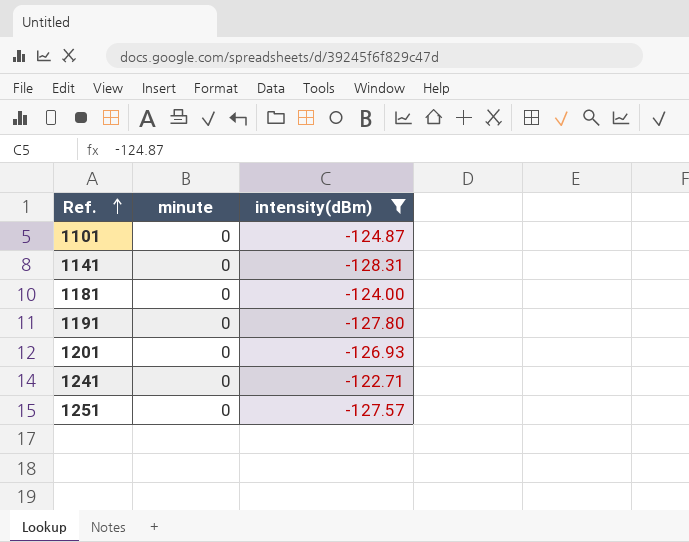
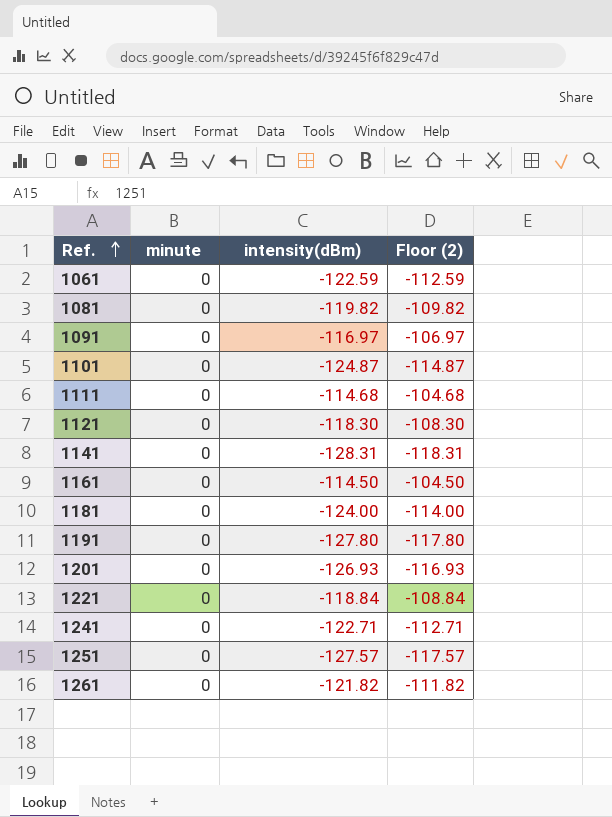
filter: intensity(dBm) <= -122.71 -> none
column Floor (2) | formula: none -> [intensity(dBm)] + 10

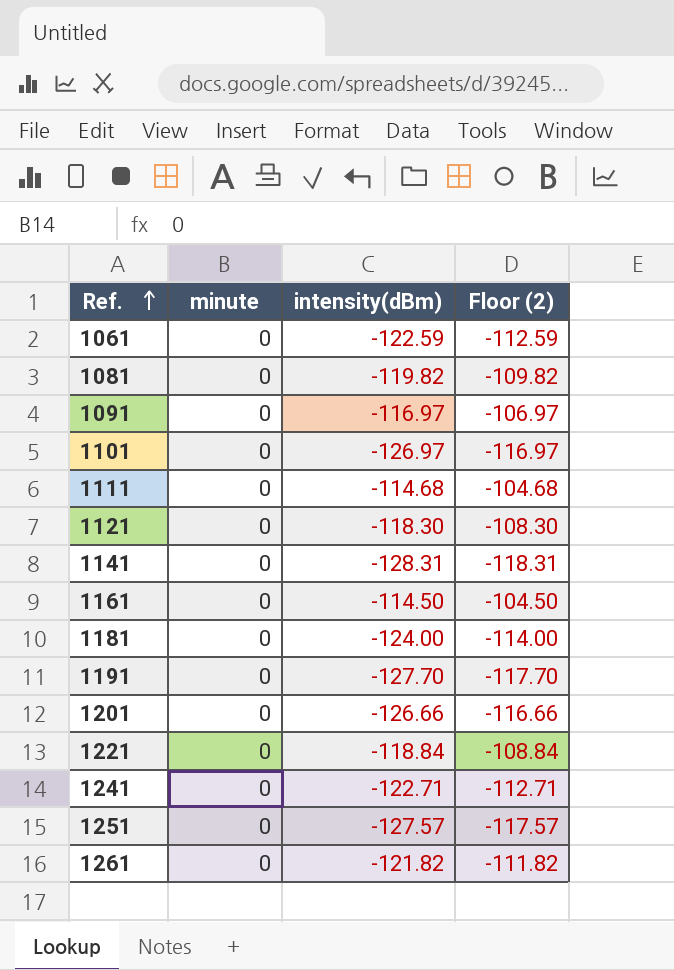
1101 | intensity(dBm): -124.87 -> -126.97
1101 | Floor (2): -114.87 -> -116.97
1191 | intensity(dBm): -127.80 -> -127.70
1191 | Floor (2): -117.80 -> -117.70
1201 | intensity(dBm): -126.93 -> -126.66
1201 | Floor (2): -116.93 -> -116.66

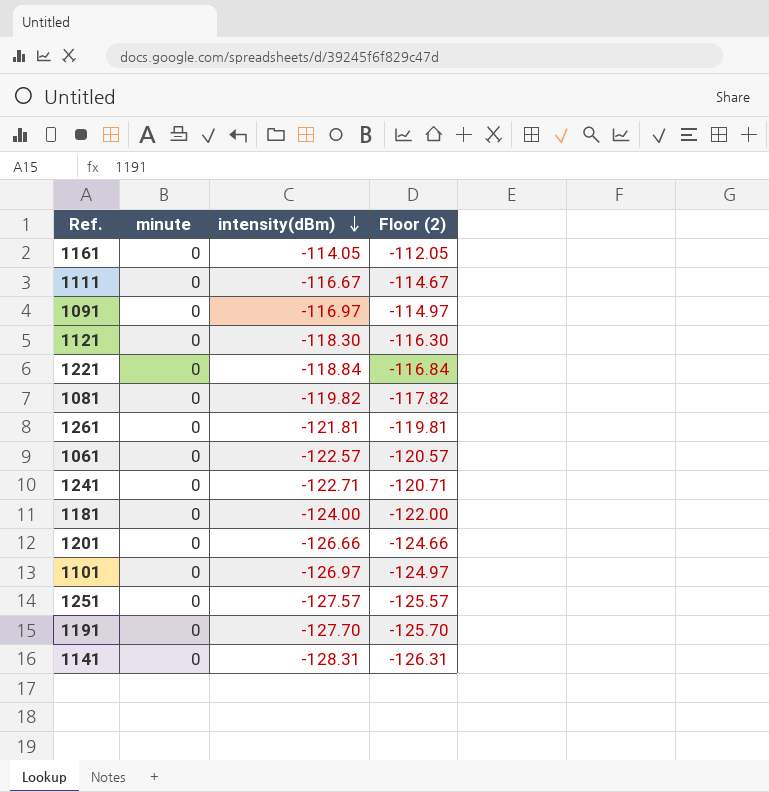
row order: Ref. ascending -> intensity(dBm) descending
column Floor (2) | formula: [intensity(dBm)] + 10 -> [intensity(dBm)] + 2
1161 | intensity(dBm): -114.50 -> -114.05
1111 | intensity(dBm): -114.68 -> -116.67
1261 | intensity(dBm): -121.82 -> -121.81
1061 | intensity(dBm): -122.59 -> -122.57

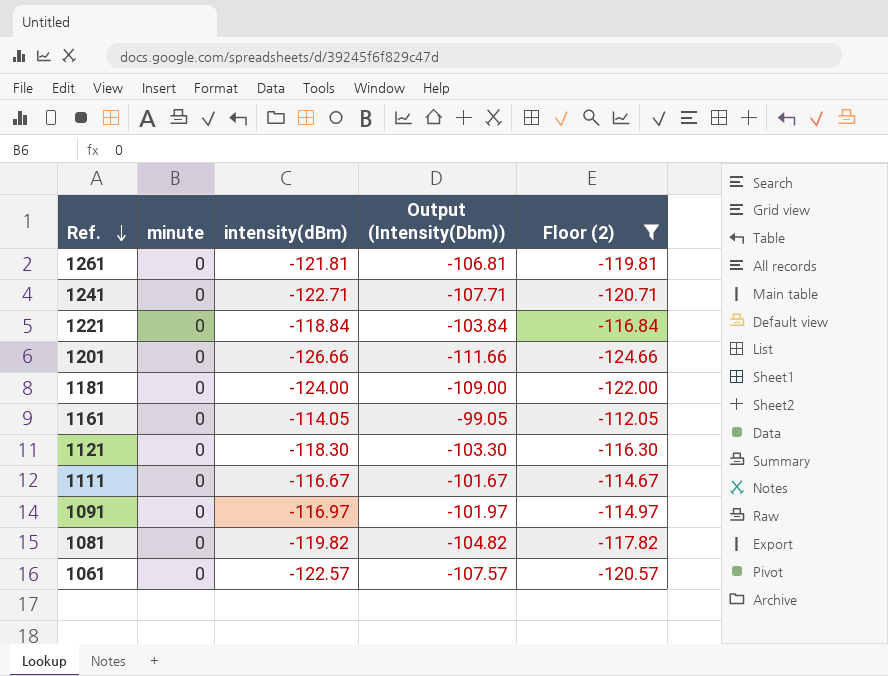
filter: none -> Floor (2) >= -124.66
row order: intensity(dBm) descending -> Ref. descending
column Output (Intensity(Dbm)) | formula: none -> [intensity(dBm)] + 15

